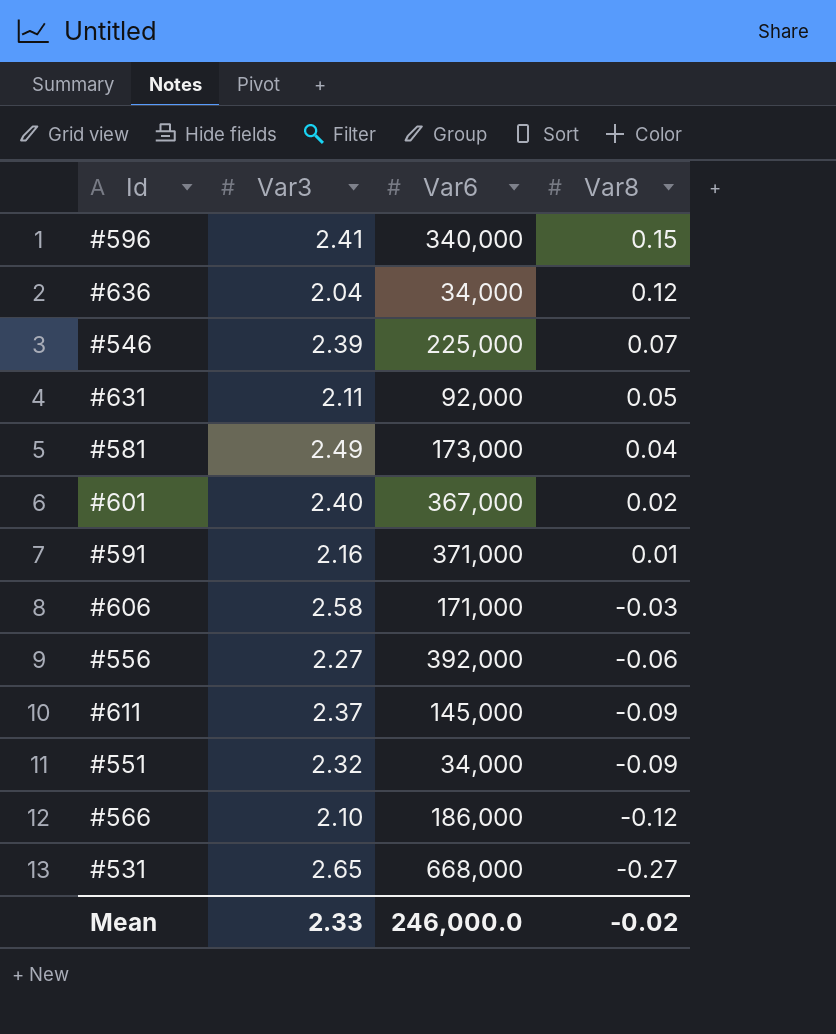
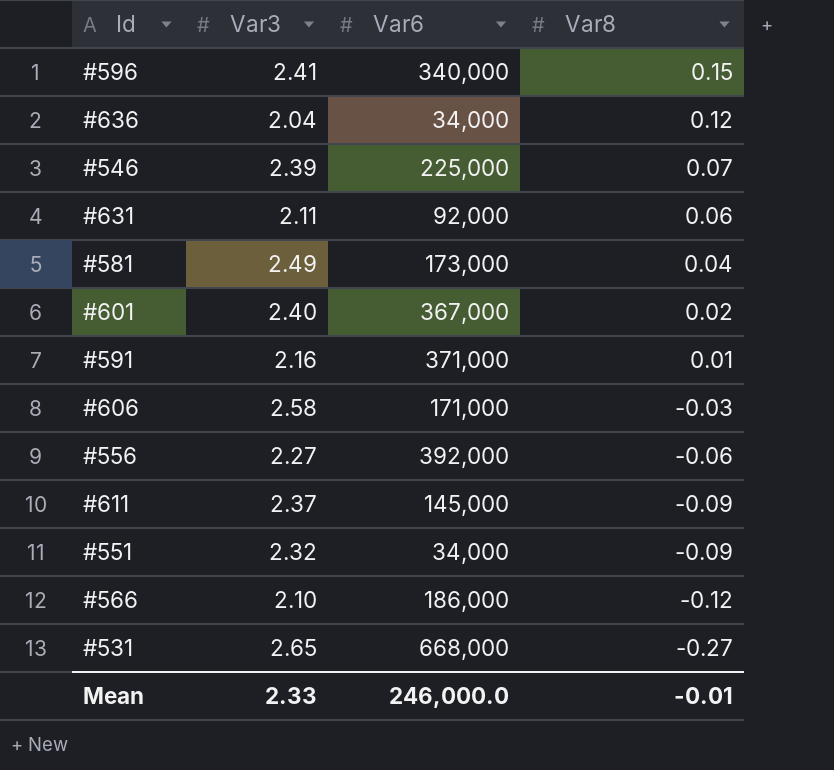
#631 | Var8: 0.05 -> 0.06
Mean | Var8: -0.02 -> -0.01

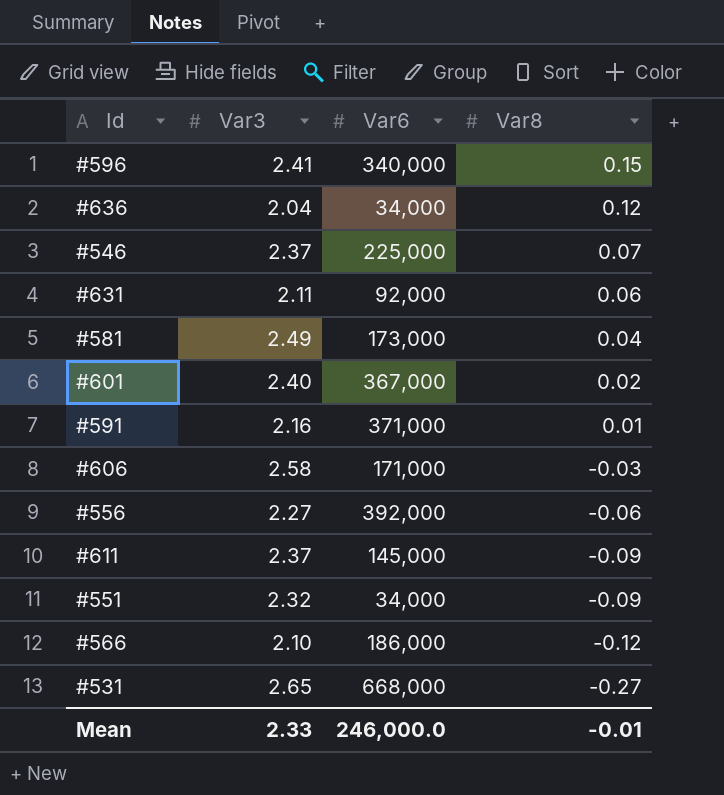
#546 | Var3: 2.39 -> 2.37

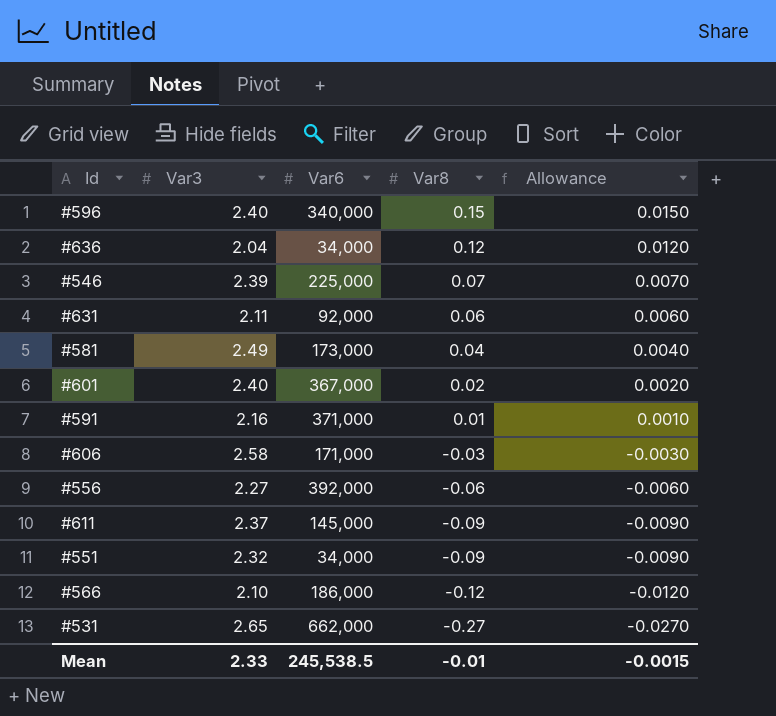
column Allowance | formula: none -> [Var8] * 0.1
#596 | Var3: 2.41 -> 2.40
#546 | Var3: 2.37 -> 2.39
#531 | Var6: 668,000 -> 662,000
Mean | Var6: 246,000.0 -> 245,538.5

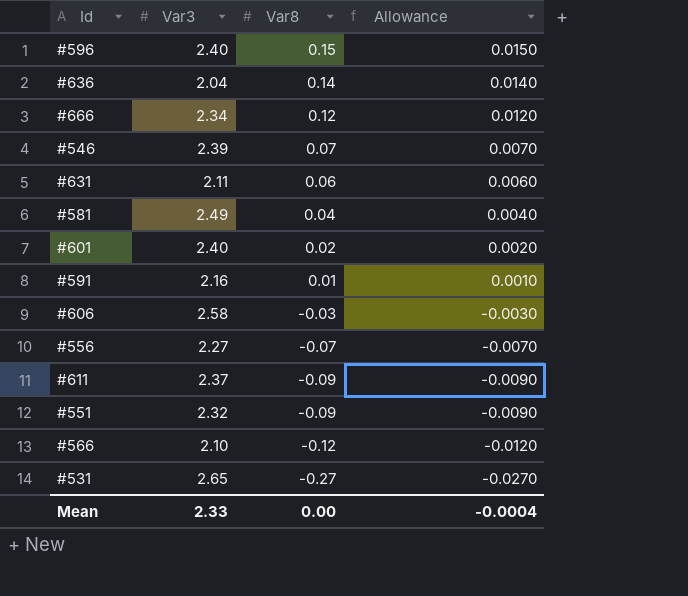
column Var6 | position: 3 -> none
#636 | Var8: 0.12 -> 0.14
#636 | Allowance: 0.0120 -> 0.0140
row #666: none -> 2.34 | 0.12 | 0.0120
#556 | Var8: -0.06 -> -0.07
#556 | Allowance: -0.0060 -> -0.0070
Mean | Var8: -0.01 -> 0.00
Mean | Allowance: -0.0015 -> -0.0004

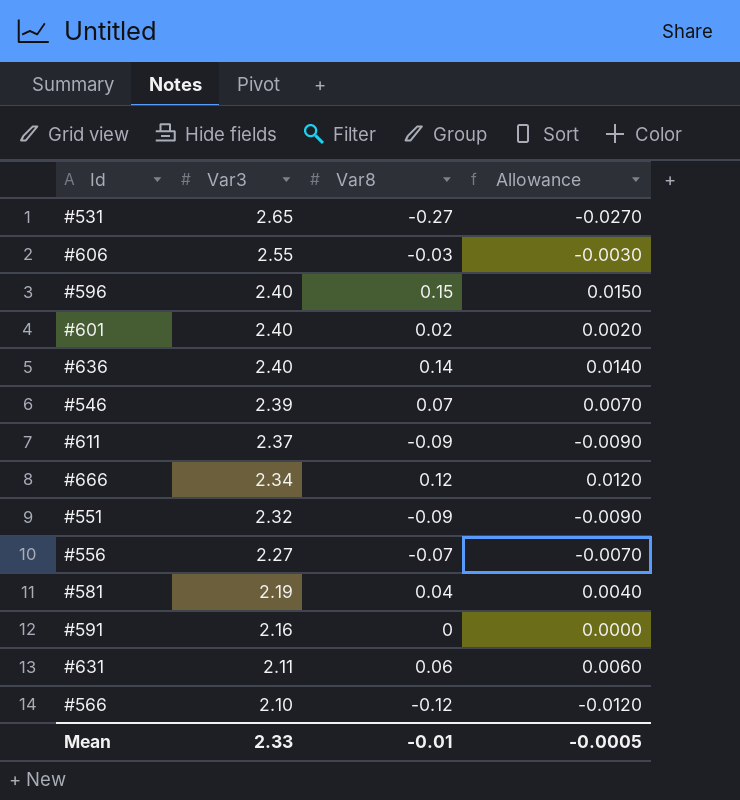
row order: Var8 descending -> Var3 descending
#606 | Var3: 2.58 -> 2.55
#636 | Var3: 2.04 -> 2.40
#581 | Var3: 2.49 -> 2.19
#591 | Var8: 0.01 -> 0
#591 | Allowance: 0.0010 -> 0.0000
Mean | Var8: 0.00 -> -0.01
Mean | Allowance: -0.0004 -> -0.0005

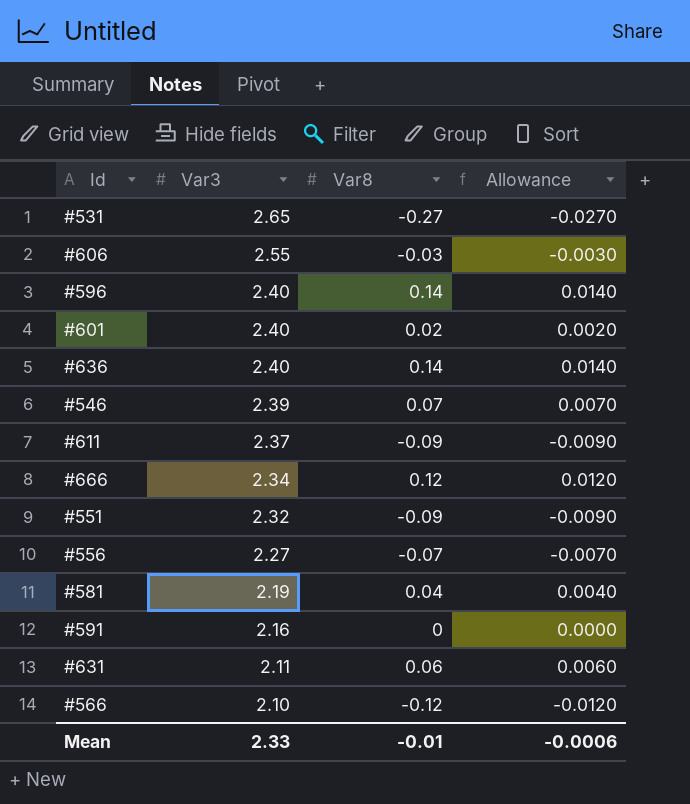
#596 | Var8: 0.15 -> 0.14
#596 | Allowance: 0.0150 -> 0.0140
Mean | Allowance: -0.0005 -> -0.0006

